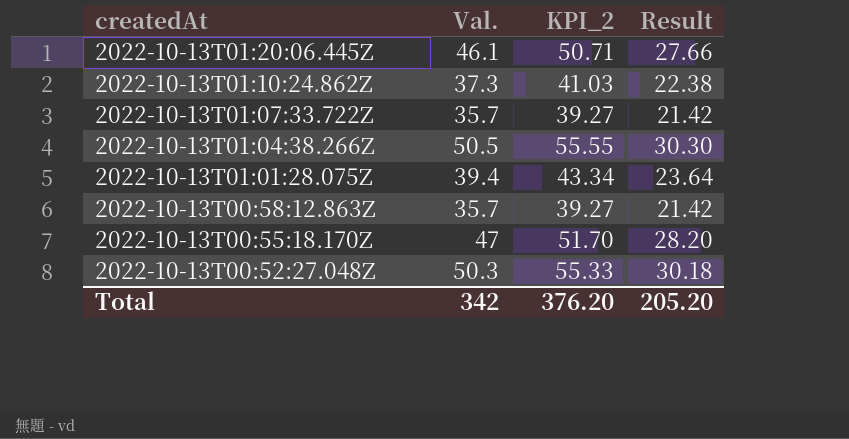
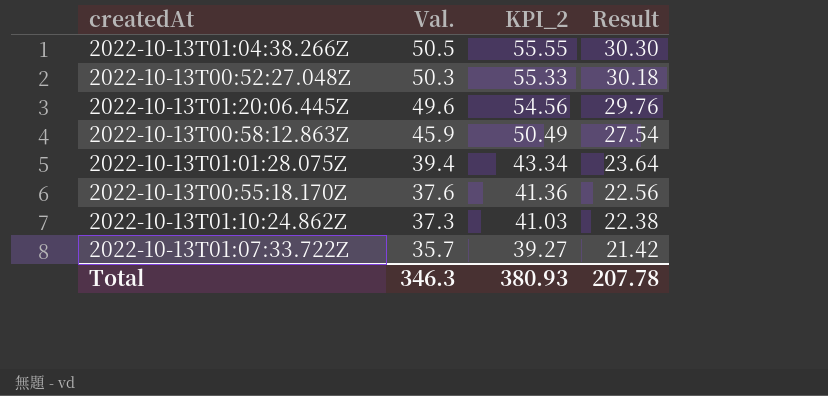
row order: createdAt descending -> Val. descending
2022-10-13T01:20:06.445Z | Val.: 46.1 -> 49.6
2022-10-13T01:20:06.445Z | KPI_2: 50.71 -> 54.56
2022-10-13T01:20:06.445Z | Result: 27.66 -> 29.76
2022-10-13T00:58:12.863Z | Val.: 35.7 -> 45.9
2022-10-13T00:58:12.863Z | KPI_2: 39.27 -> 50.49
2022-10-13T00:58:12.863Z | Result: 21.42 -> 27.54
2022-10-13T00:55:18.170Z | Val.: 47 -> 37.6
2022-10-13T00:55:18.170Z | KPI_2: 51.70 -> 41.36
2022-10-13T00:55:18.170Z | Result: 28.20 -> 22.56
Total | Val.: 342 -> 346.3
Total | KPI_2: 376.20 -> 380.93
Total | Result: 205.20 -> 207.78

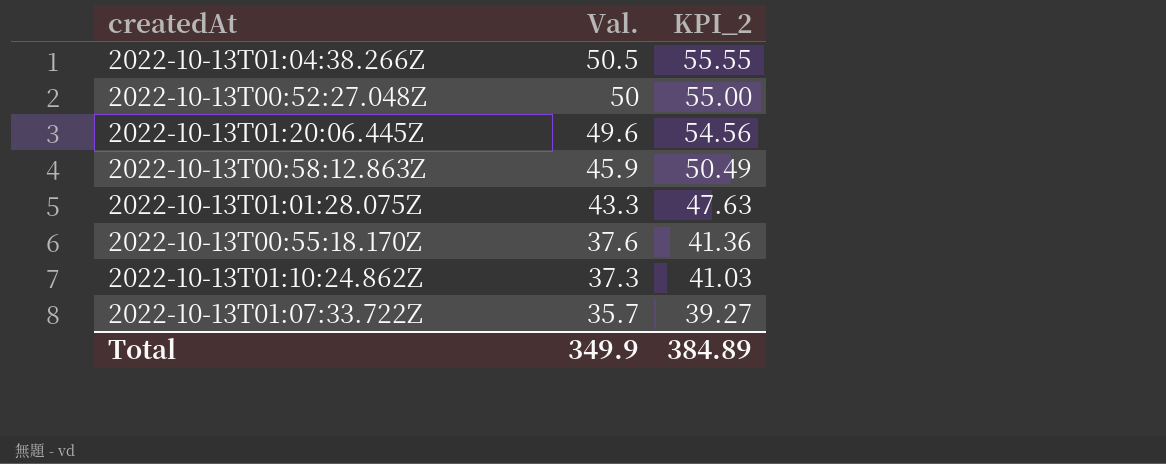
column Result | formula: [Val.] * 0.6 -> none
2022-10-13T00:52:27.048Z | Val.: 50.3 -> 50
2022-10-13T00:52:27.048Z | KPI_2: 55.33 -> 55.00
2022-10-13T01:01:28.075Z | Val.: 39.4 -> 43.3
2022-10-13T01:01:28.075Z | KPI_2: 43.34 -> 47.63
Total | Val.: 346.3 -> 349.9
Total | KPI_2: 380.93 -> 384.89

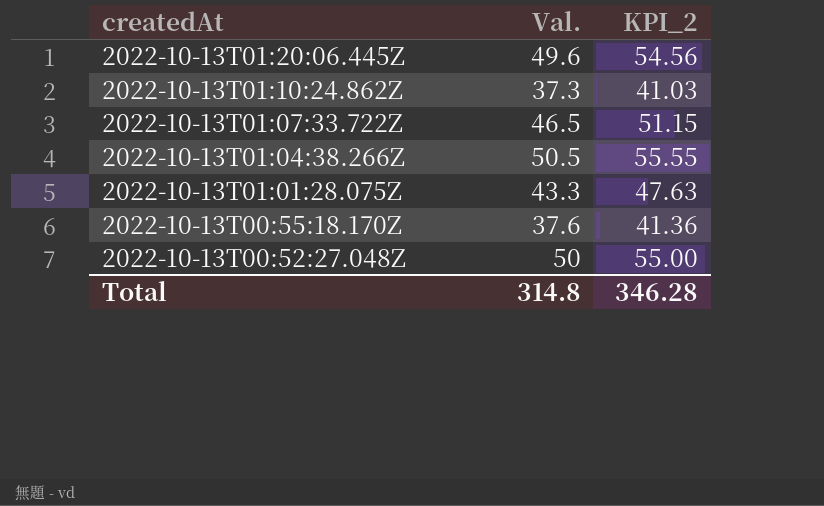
row order: Val. descending -> createdAt descending
row 2022-10-13T00:58:12.863Z: 45.9 | 50.49 -> none
2022-10-13T01:07:33.722Z | Val.: 35.7 -> 46.5
2022-10-13T01:07:33.722Z | KPI_2: 39.27 -> 51.15
Total | Val.: 349.9 -> 314.8
Total | KPI_2: 384.89 -> 346.28

